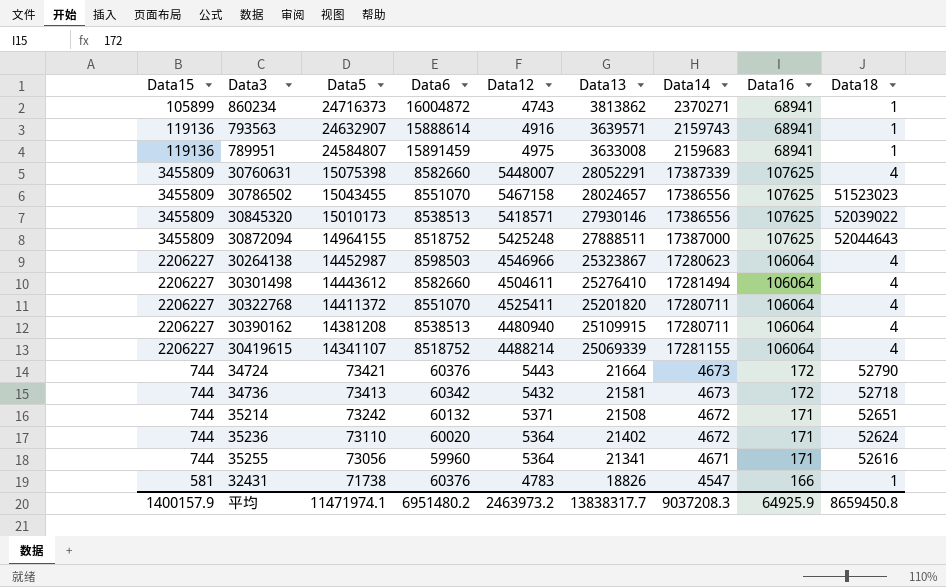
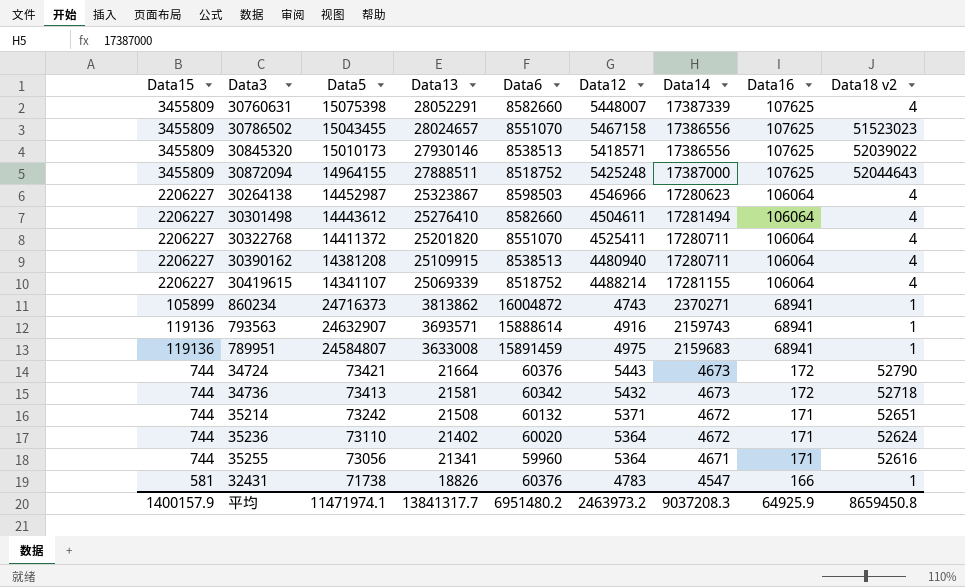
row order: Data5 descending -> Data13 descending
column Data13 | position: 6 -> 4
column name: Data18 -> Data18 v2
793563 | Data13: 3639571 -> 3693571
平均 | Data13: 13838317.7 -> 13841317.7

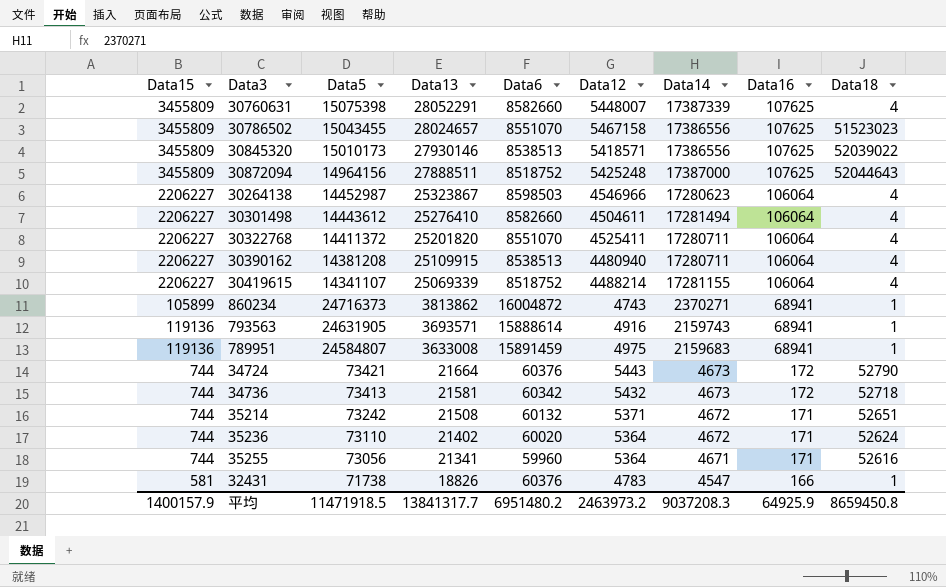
column name: Data18 v2 -> Data18
30872094 | Data5: 14964155 -> 14964156
793563 | Data5: 24632907 -> 24631905
平均 | Data5: 11471974.1 -> 11471918.5

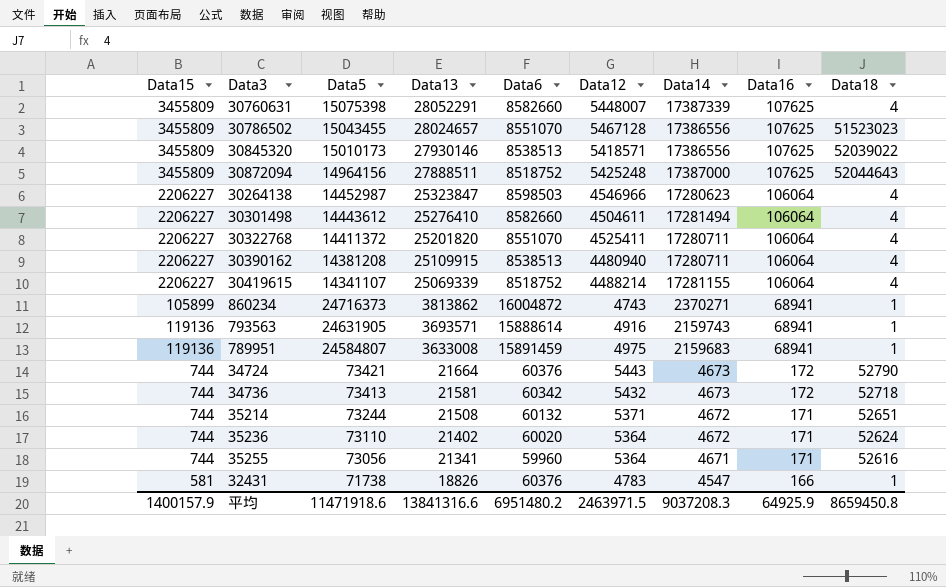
30786502 | Data12: 5467158 -> 5467128
30264138 | Data13: 25323867 -> 25323847
35214 | Data5: 73242 -> 73244
平均 | Data5: 11471918.5 -> 11471918.6
平均 | Data13: 13841317.7 -> 13841316.6
平均 | Data12: 2463973.2 -> 2463971.5

